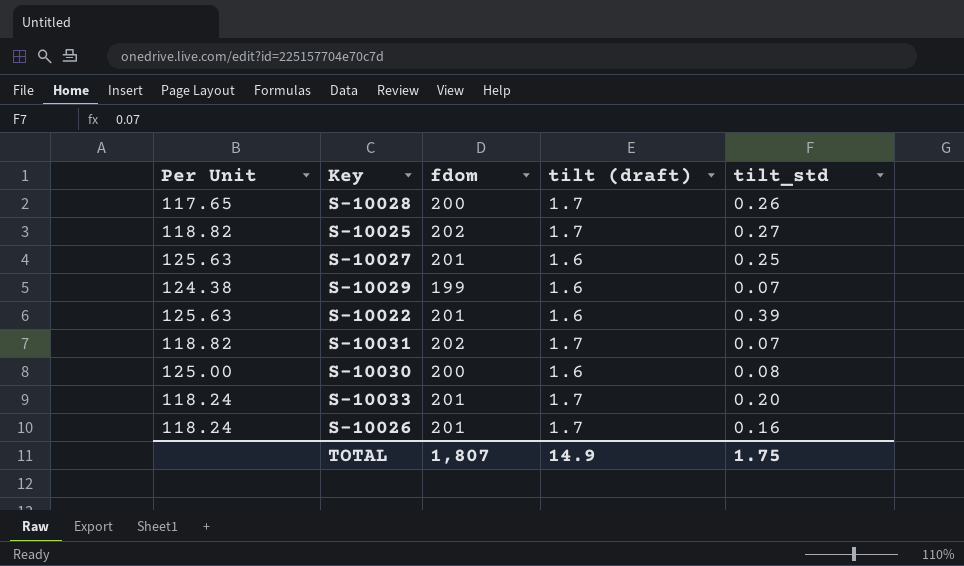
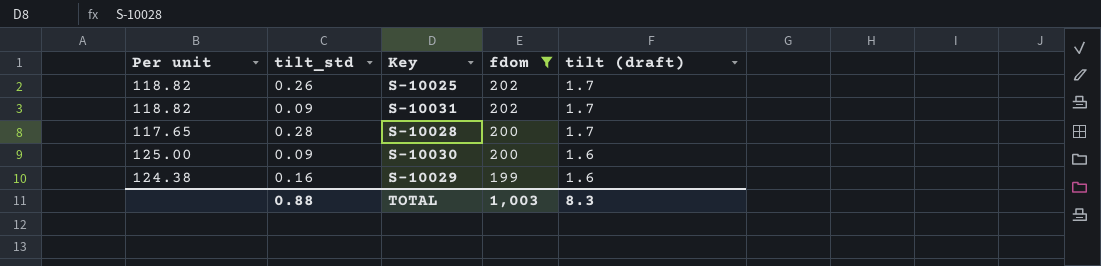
filter: none -> fdom != 201
row order: none -> fdom descending
column name: Per Unit -> Per unit
column tilt_std | position: 5 -> 2
S-10025 | tilt_std: 0.27 -> 0.26
S-10031 | tilt_std: 0.07 -> 0.09
S-10028 | tilt_std: 0.26 -> 0.28
S-10030 | tilt_std: 0.08 -> 0.09
S-10029 | tilt_std: 0.07 -> 0.16
TOTAL | tilt_std: 1.75 -> 0.88
TOTAL | fdom: 1,807 -> 1,003
TOTAL | tilt (draft): 14.9 -> 8.3

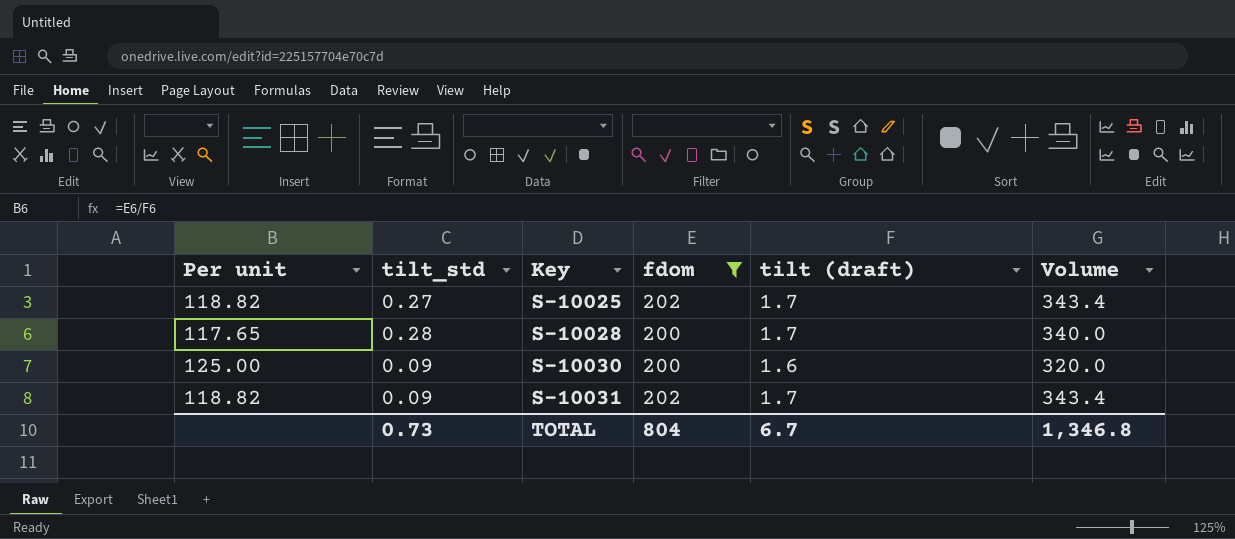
row order: fdom descending -> Key ascending
column Volume | formula: none -> [fdom] * [tilt (draft)]
row S-10029: 124.38 | 0.16 | 199 | 1.6 -> none
S-10025 | tilt_std: 0.26 -> 0.27
TOTAL | tilt_std: 0.88 -> 0.73
TOTAL | fdom: 1,003 -> 804
TOTAL | tilt (draft): 8.3 -> 6.7

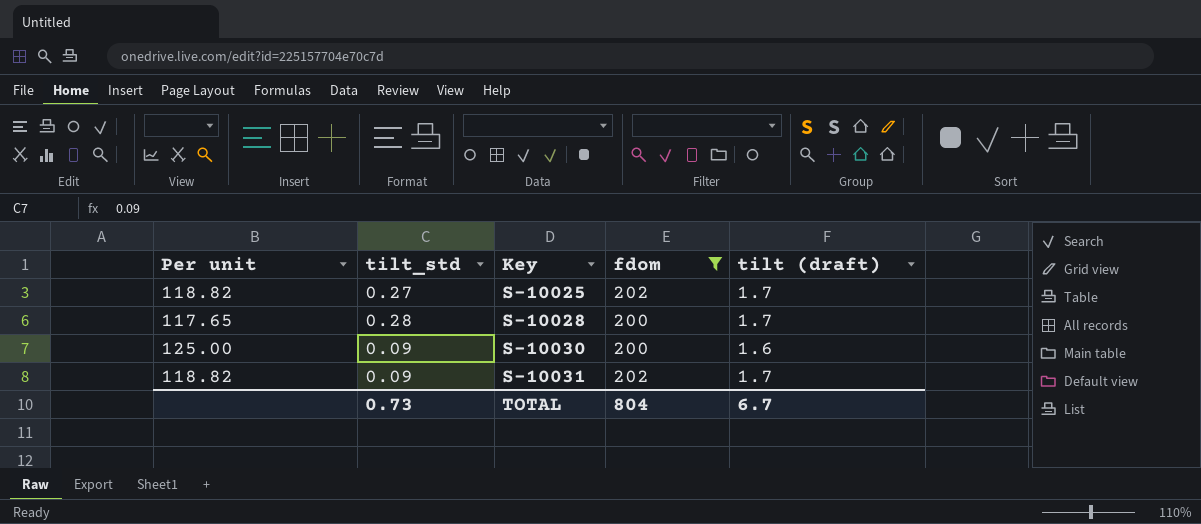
column Volume | formula: [fdom] * [tilt (draft)] -> none

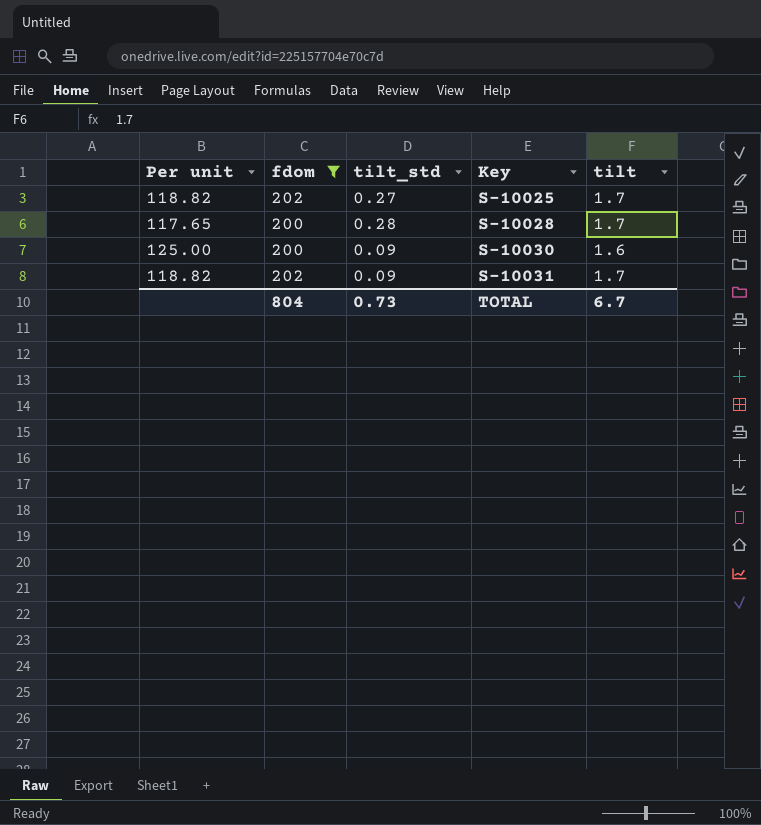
column fdom | position: 4 -> 2
column name: tilt (draft) -> tilt

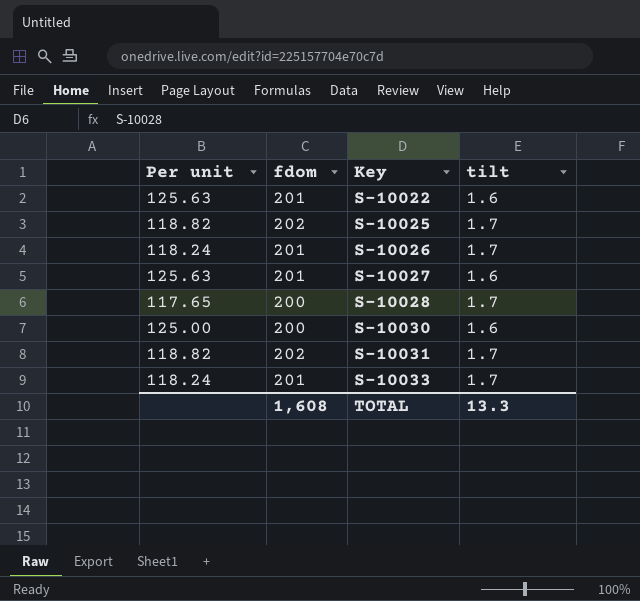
filter: fdom != 201 -> none
column tilt_std | position: 3 -> none
TOTAL | fdom: 804 -> 1,608
TOTAL | tilt: 6.7 -> 13.3

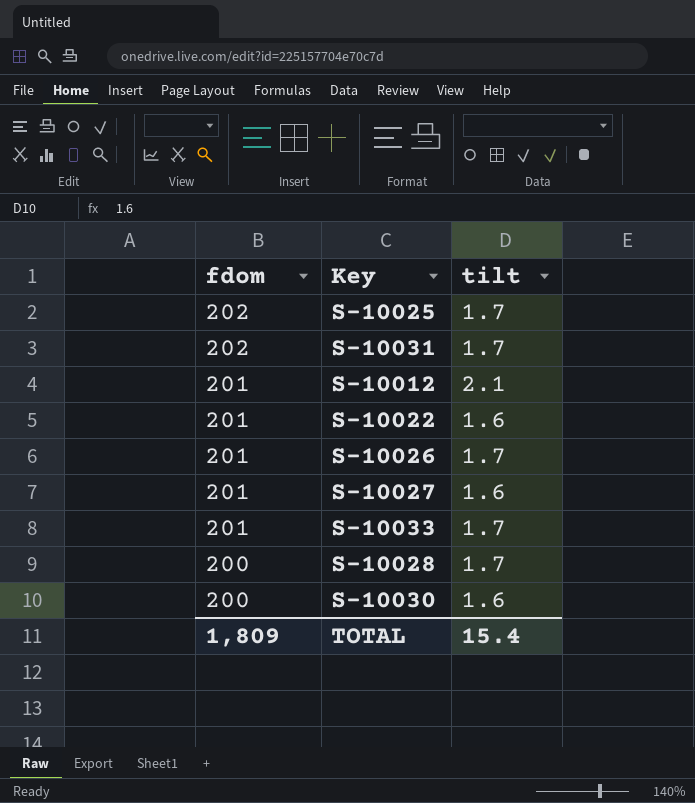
row order: Key ascending -> fdom descending
column Per unit | formula: [fdom] / [tilt] -> none
row S-10012: none -> 201 | 2.1
TOTAL | fdom: 1,608 -> 1,809
TOTAL | tilt: 13.3 -> 15.4

